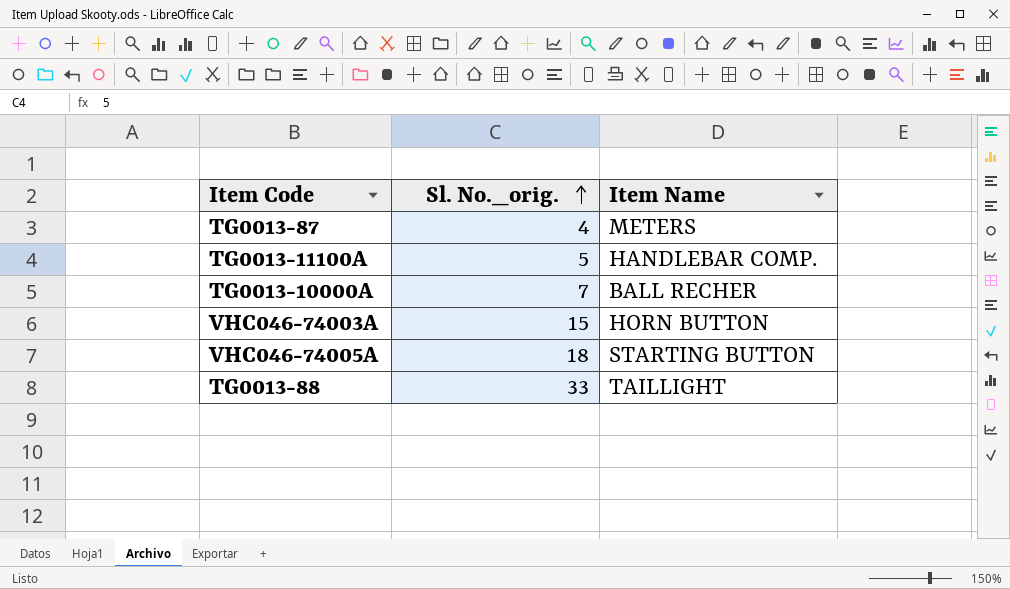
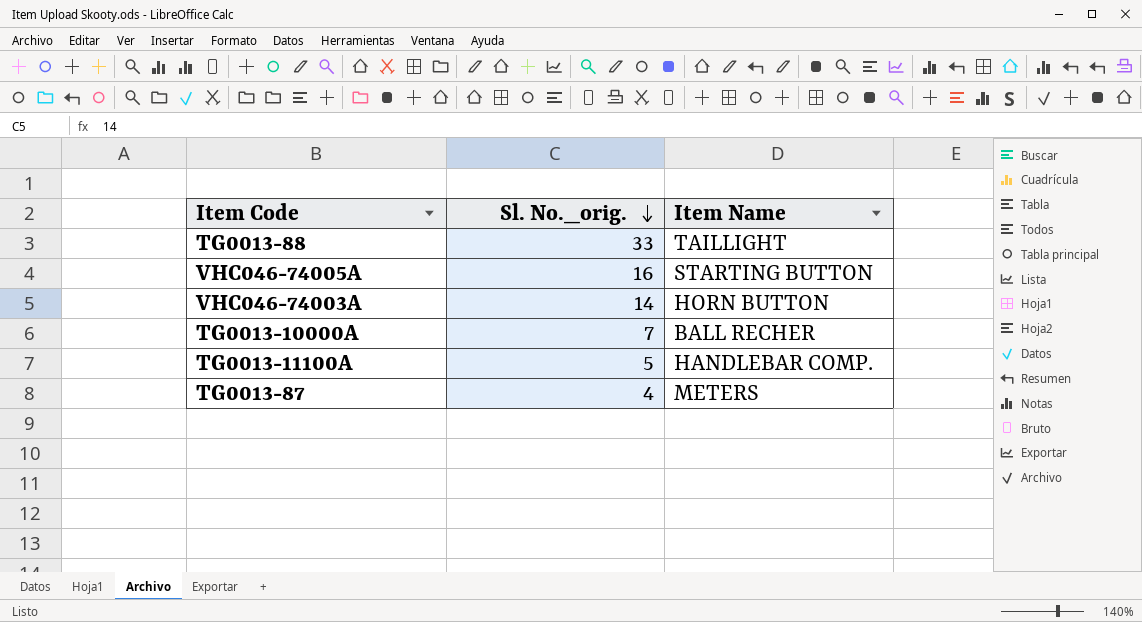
row order: Sl. No._orig. ascending -> Sl. No._orig. descending
VHC046-74005A | Sl. No._orig.: 18 -> 16
VHC046-74003A | Sl. No._orig.: 15 -> 14

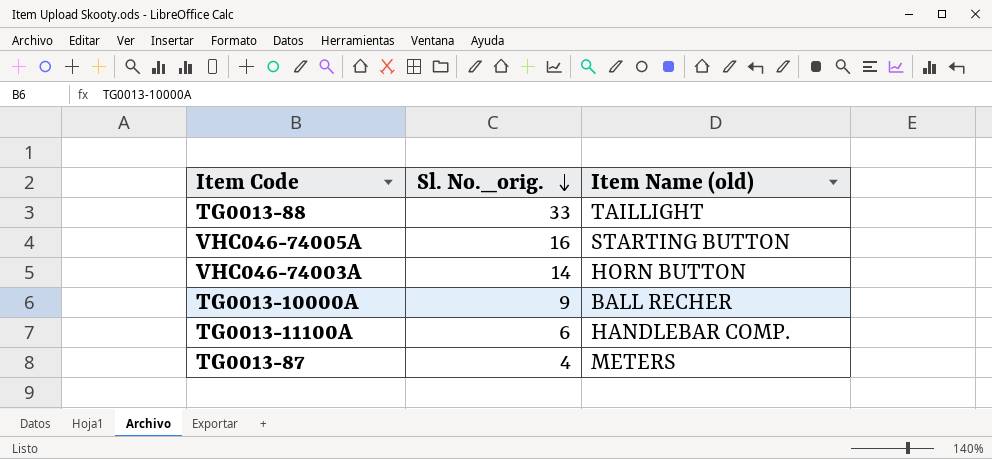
column name: Item Name -> Item Name (old)
TG0013-10000A | Sl. No._orig.: 7 -> 9
TG0013-11100A | Sl. No._orig.: 5 -> 6

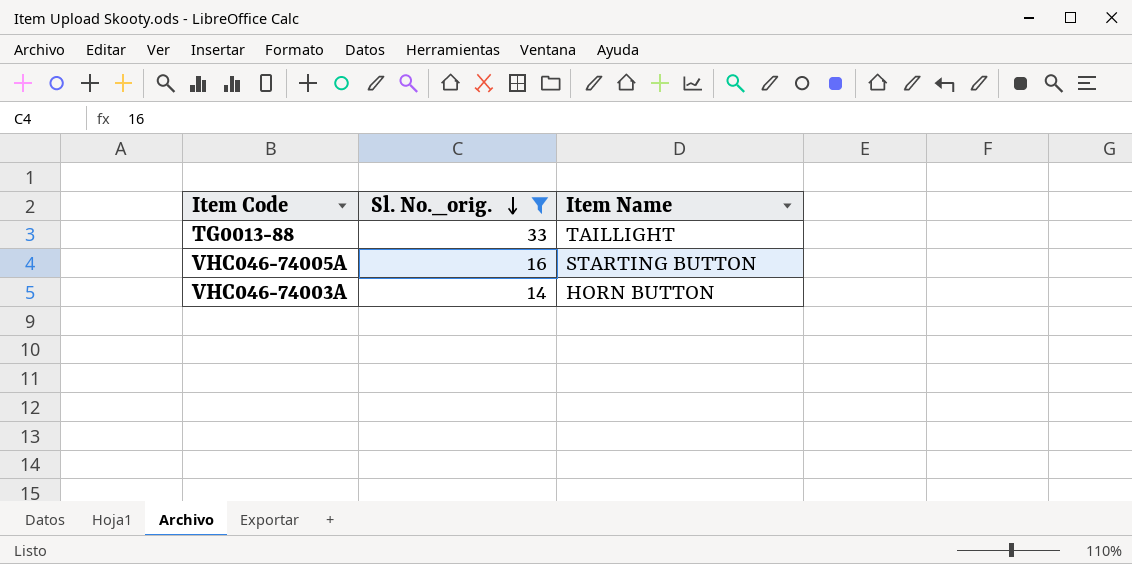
filter: none -> Sl. No._orig. >= 14
column name: Item Name (old) -> Item Name

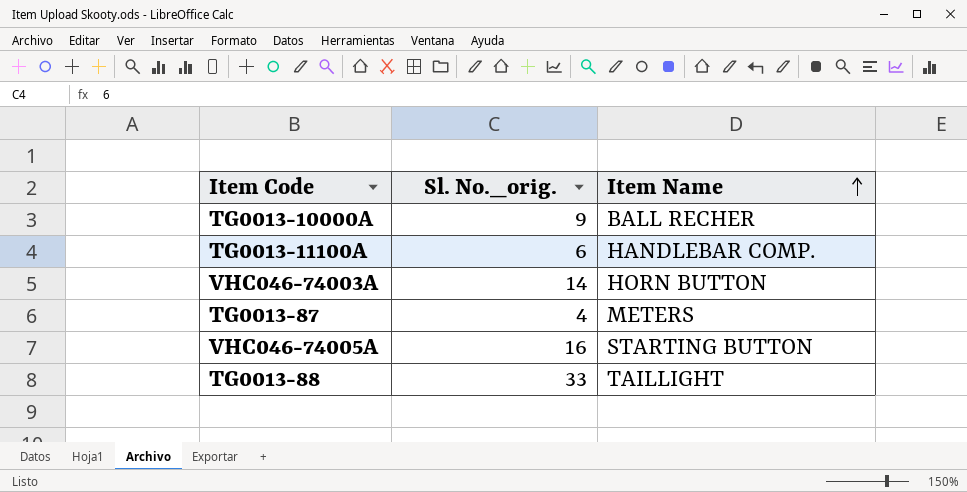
filter: Sl. No._orig. >= 14 -> none
row order: Sl. No._orig. descending -> Item Name ascending

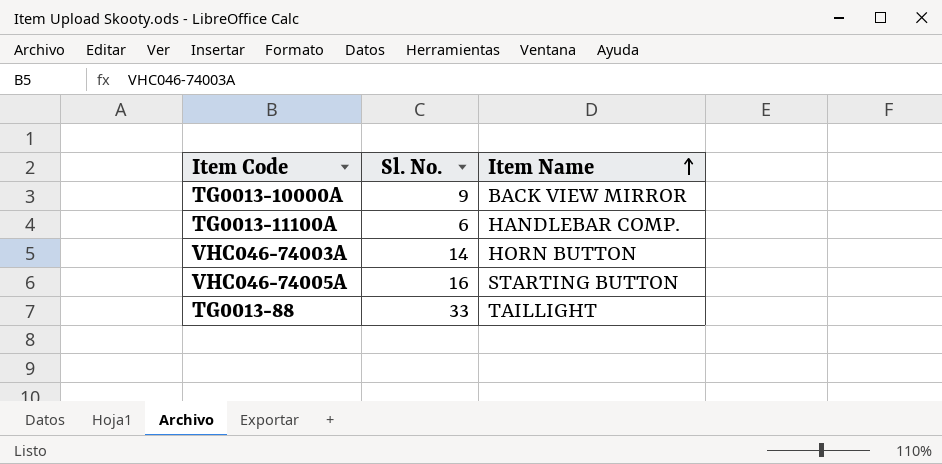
column name: Sl. No._orig. -> Sl. No.
row TG0013-87: 4 | METERS -> none
TG0013-10000A | Item Name: BALL RECHER -> BACK VIEW MIRROR

